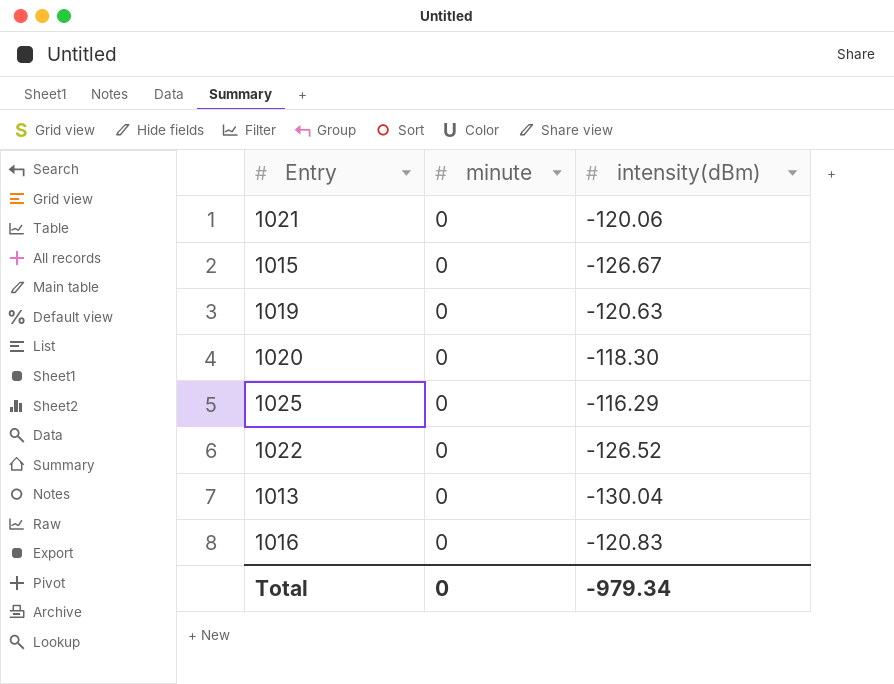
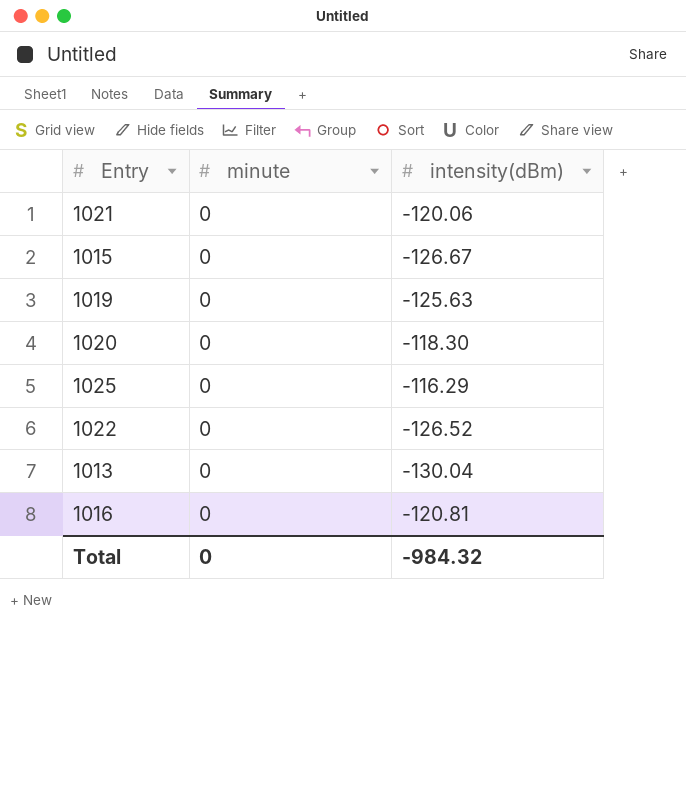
1019 | intensity(dBm): -120.63 -> -125.63
1016 | intensity(dBm): -120.83 -> -120.81
Total | intensity(dBm): -979.34 -> -984.32

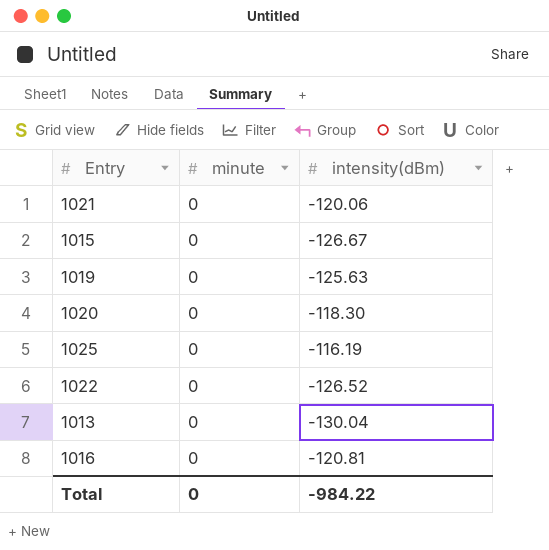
1025 | intensity(dBm): -116.29 -> -116.19
Total | intensity(dBm): -984.32 -> -984.22

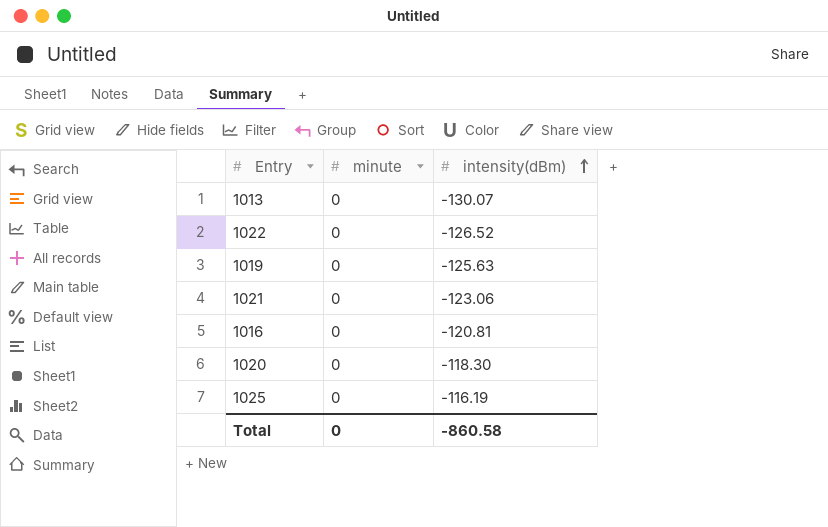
row order: none -> intensity(dBm) ascending
row 1015: 0 | -126.67 -> none
1013 | intensity(dBm): -130.04 -> -130.07
1021 | intensity(dBm): -120.06 -> -123.06
Total | intensity(dBm): -984.22 -> -860.58

